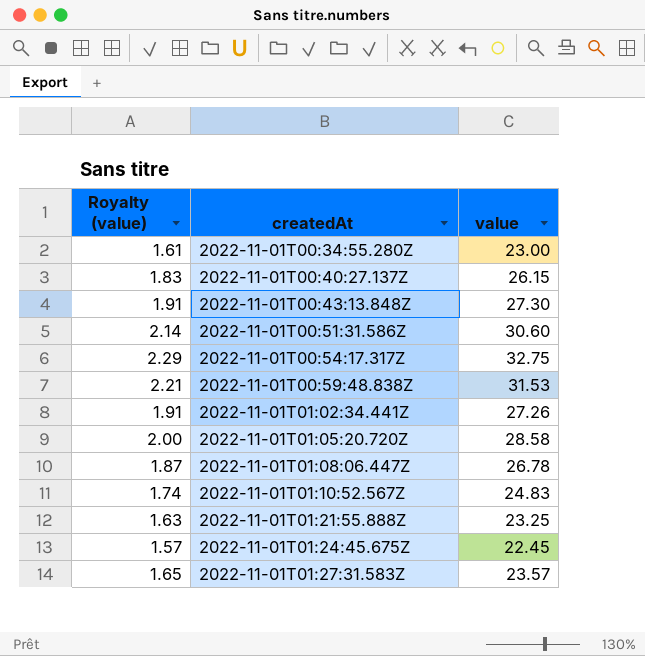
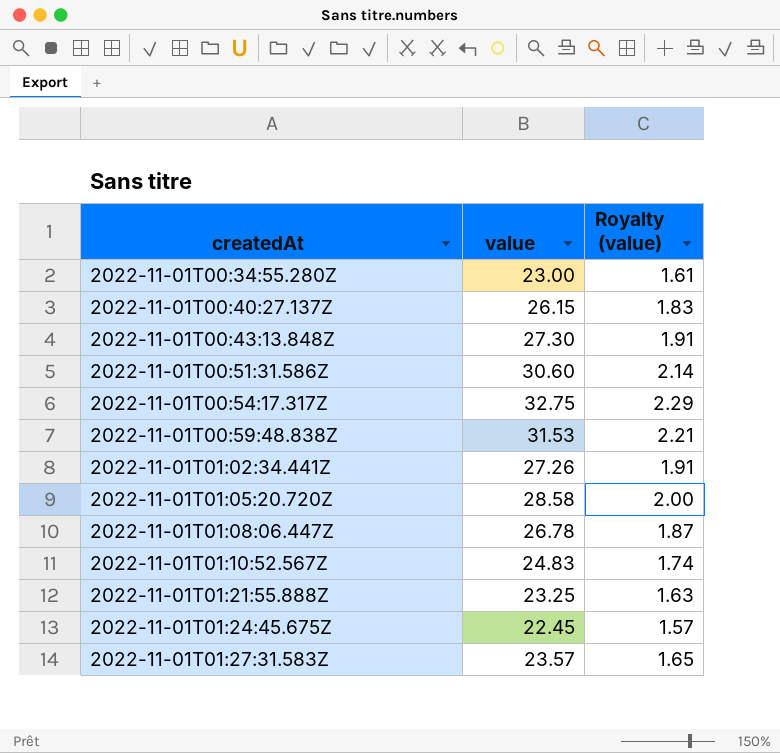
column Royalty (value) | position: 1 -> 3

